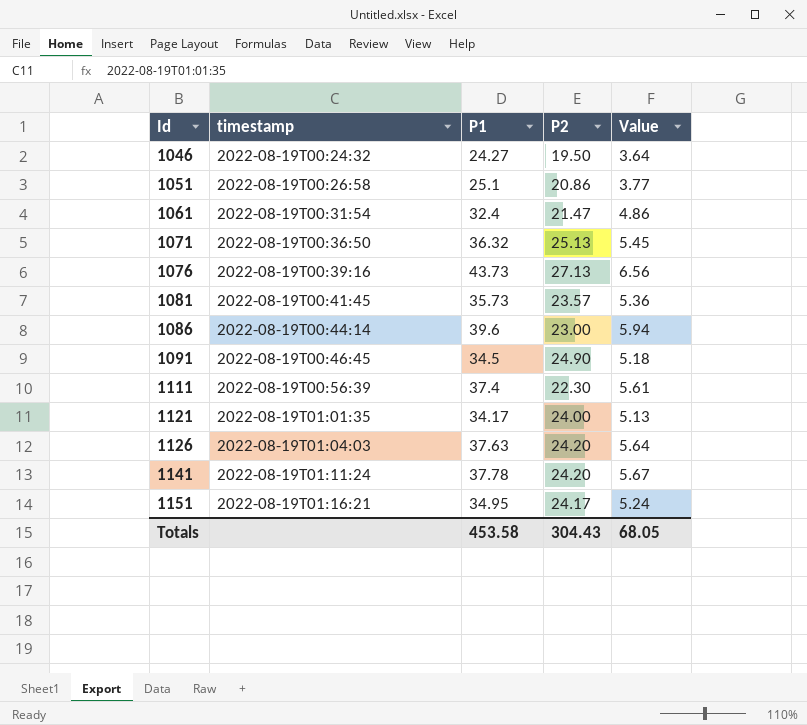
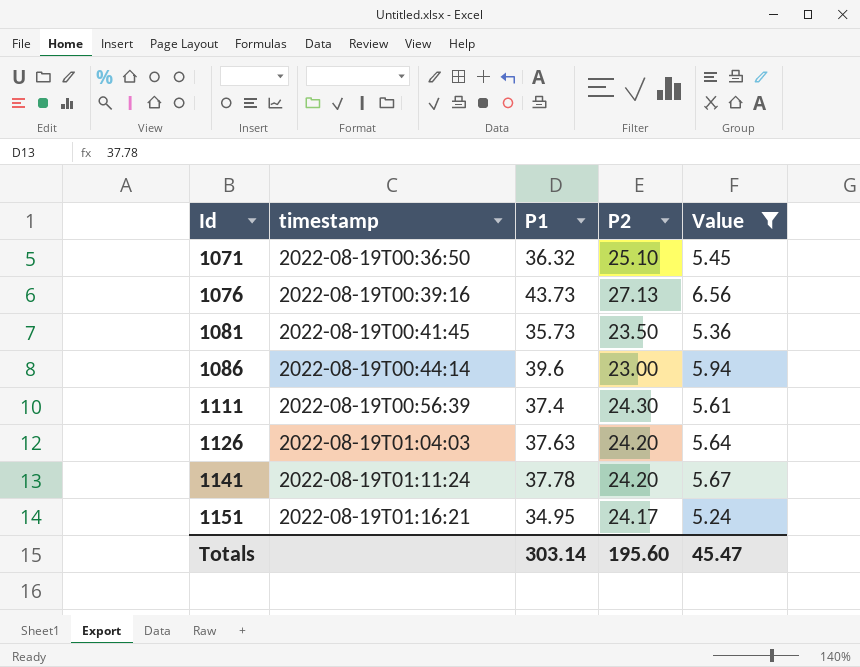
filter: none -> Value >= 5.24
1071 | P2: 25.13 -> 25.10
1081 | P2: 23.57 -> 23.50
1111 | P2: 22.30 -> 24.30
Totals | P1: 453.58 -> 303.14
Totals | P2: 304.43 -> 195.60
Totals | Value: 68.05 -> 45.47

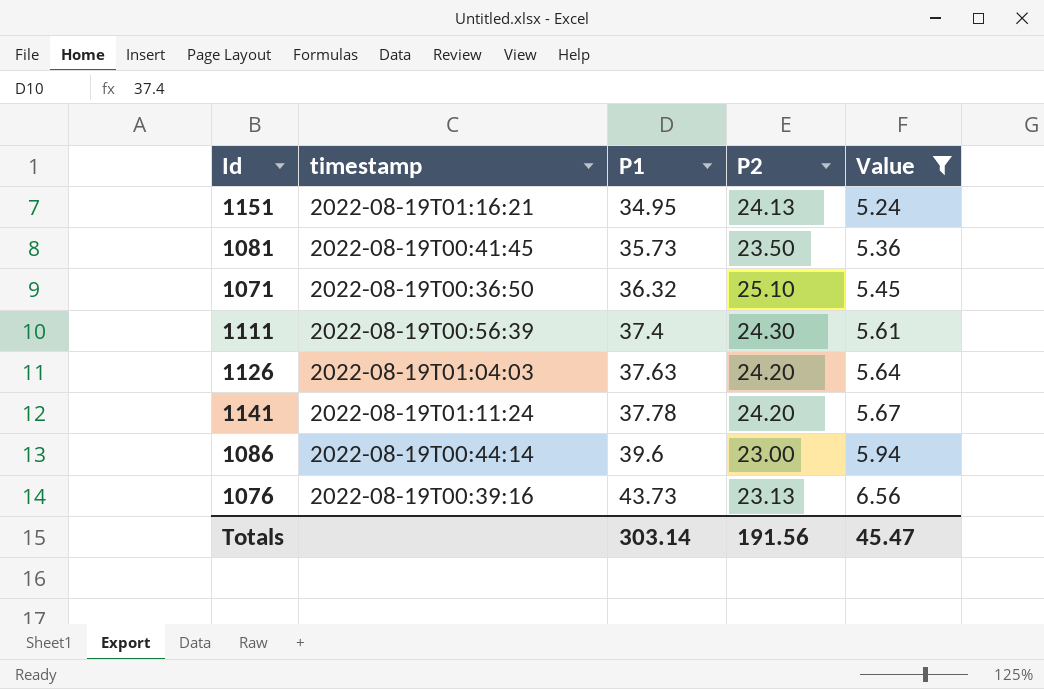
row order: Id ascending -> P1 ascending
1151 | P2: 24.17 -> 24.13
1076 | P2: 27.13 -> 23.13
Totals | P2: 195.60 -> 191.56

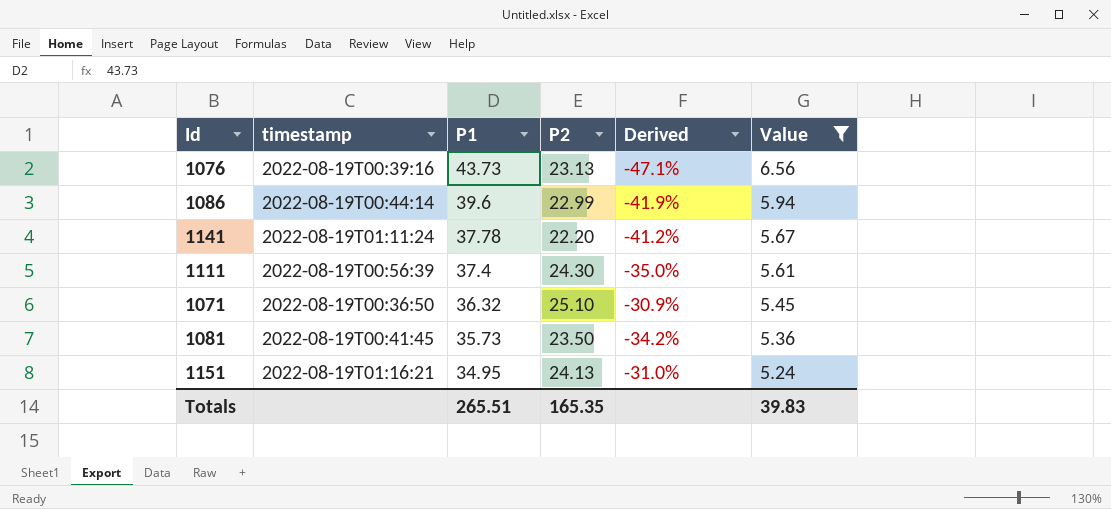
row order: P1 ascending -> P1 descending
column Derived | formula: none -> ([P2] - [P1]) / [P1]
row 1126: 2022-08-19T01:04:03 | 37.63 | 24.20 | 5.64 -> none
1086 | P2: 23.00 -> 22.99
1141 | P2: 24.20 -> 22.20
Totals | P1: 303.14 -> 265.51
Totals | P2: 191.56 -> 165.35
Totals | Value: 45.47 -> 39.83

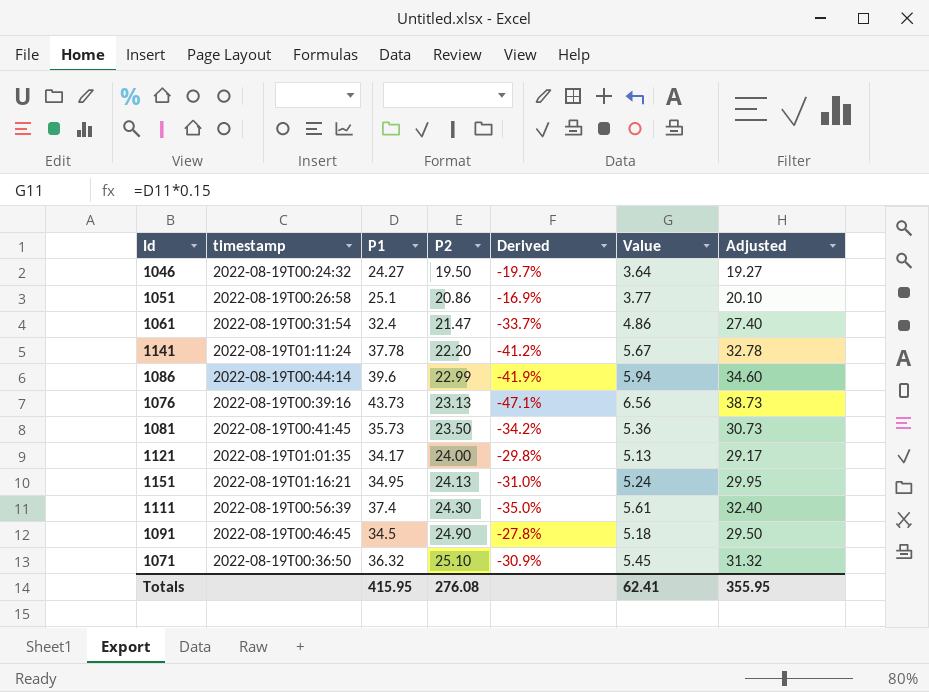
filter: Value >= 5.24 -> none
row order: P1 descending -> P2 ascending
column Adjusted | formula: none -> [P1] - 5
Totals | P1: 265.51 -> 415.95
Totals | P2: 165.35 -> 276.08
Totals | Value: 39.83 -> 62.41

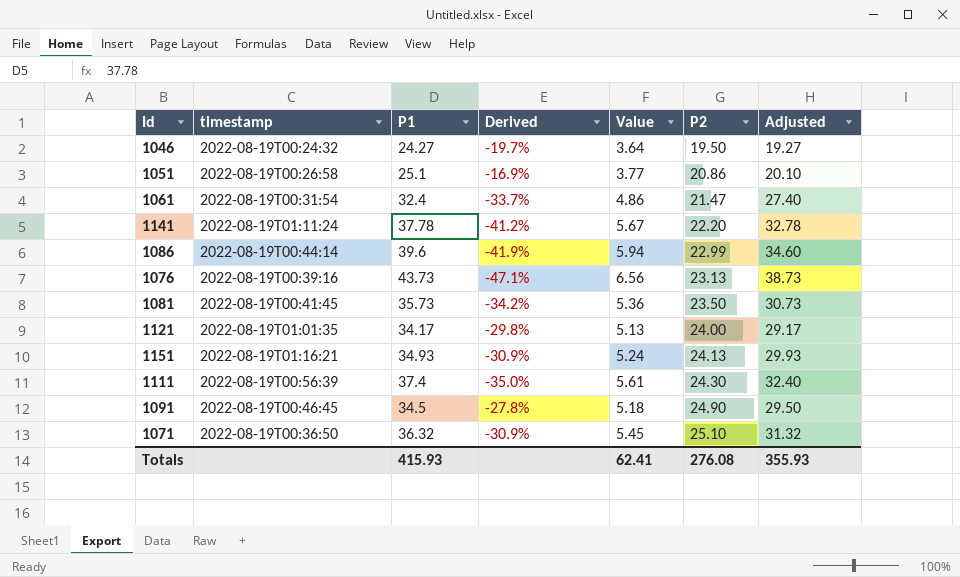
column P2 | position: 4 -> 6
1151 | P1: 34.95 -> 34.93
1151 | Derived: -31.0% -> -30.9%
1151 | Adjusted: 29.95 -> 29.93
Totals | P1: 415.95 -> 415.93
Totals | Adjusted: 355.95 -> 355.93

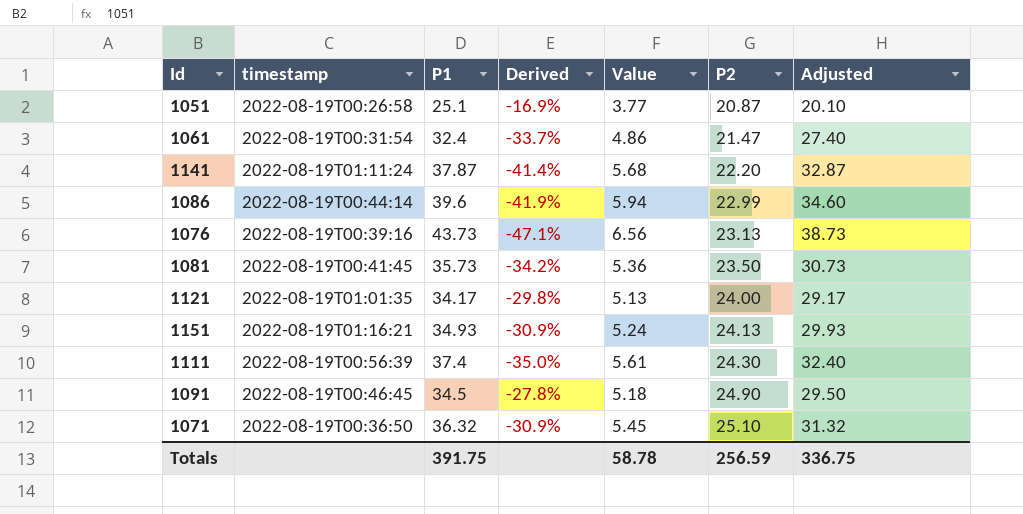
row 1046: 2022-08-19T00:24:32 | 24.27 | -19.7% | 3.64 | 19.50 | 19.27 -> none
1051 | P2: 20.86 -> 20.87
1141 | P1: 37.78 -> 37.87
1141 | Derived: -41.2% -> -41.4%
1141 | Value: 5.67 -> 5.68
1141 | Adjusted: 32.78 -> 32.87
Totals | P1: 415.93 -> 391.75
Totals | Value: 62.41 -> 58.78
Totals | P2: 276.08 -> 256.59
Totals | Adjusted: 355.93 -> 336.75

